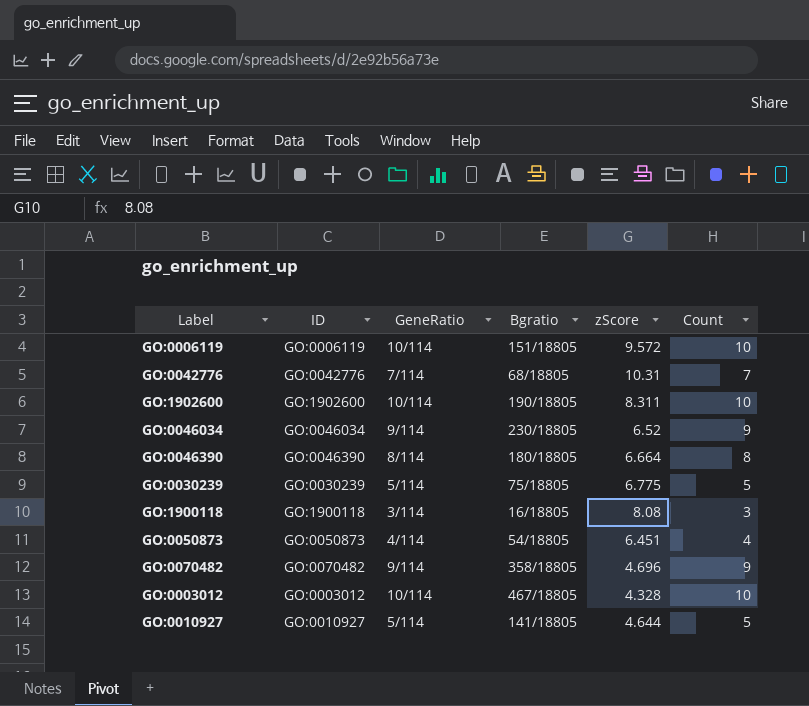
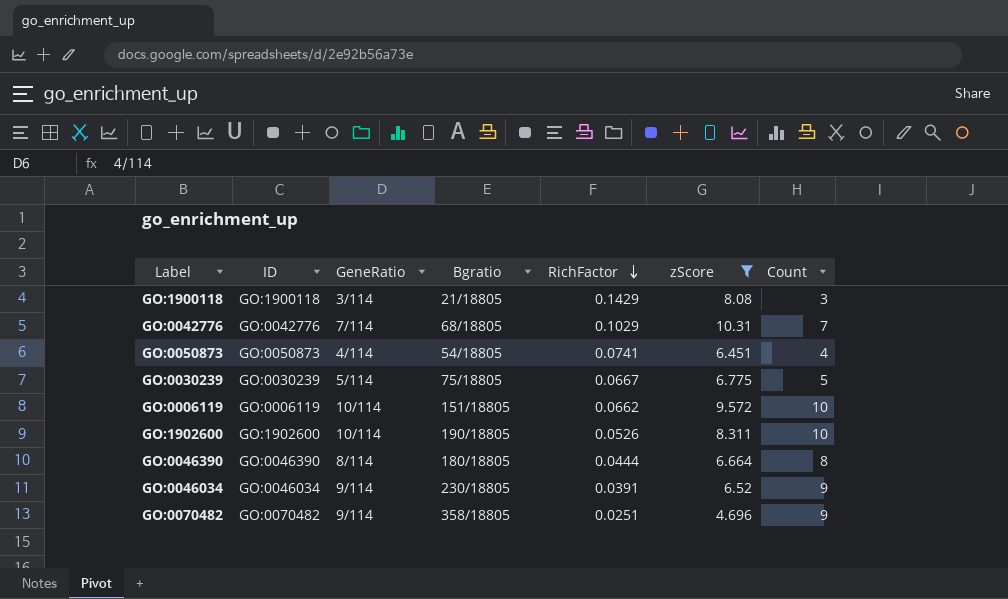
filter: none -> zScore >= 4.696
row order: none -> RichFactor descending
column RichFactor | position: none -> 5
GO:1900118 | Bgratio: 16/18805 -> 21/18805

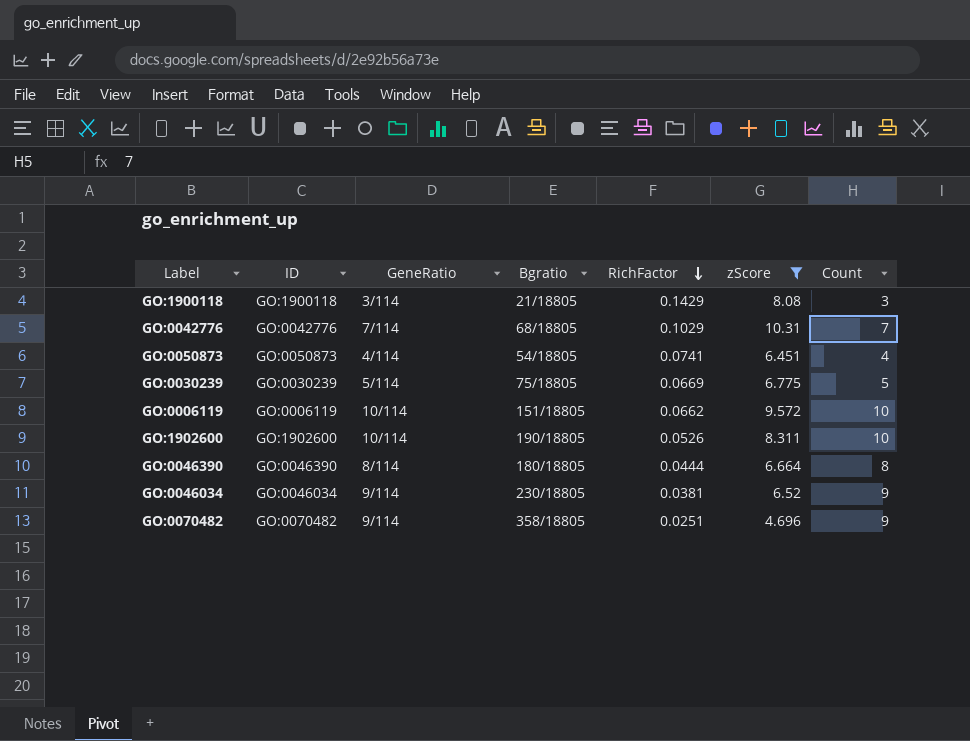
GO:0030239 | RichFactor: 0.0667 -> 0.0669
GO:0046034 | RichFactor: 0.0391 -> 0.0381

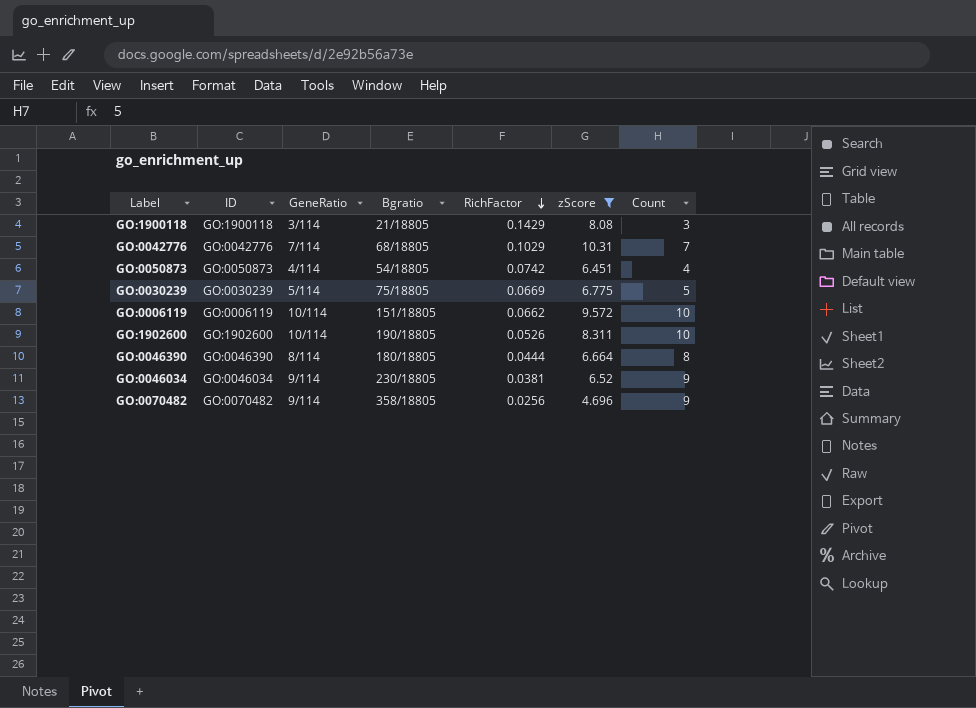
GO:0050873 | RichFactor: 0.0741 -> 0.0742
GO:0070482 | RichFactor: 0.0251 -> 0.0256

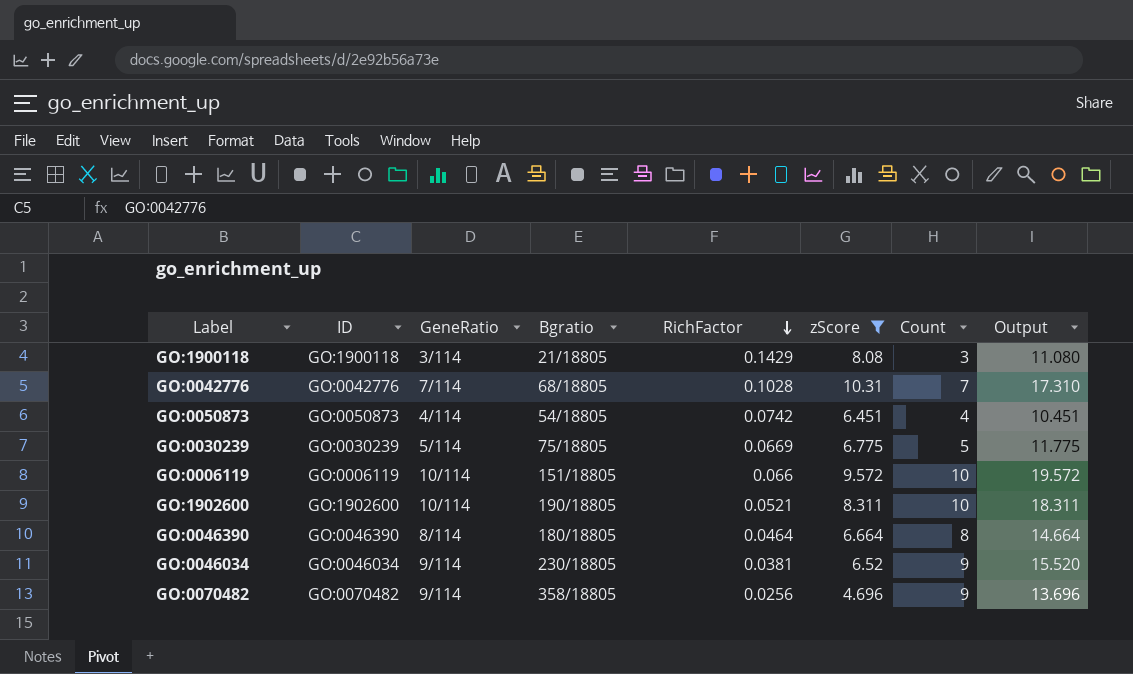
column Output | formula: none -> [zScore] + [Count]
GO:0042776 | RichFactor: 0.1029 -> 0.1028
GO:0006119 | RichFactor: 0.0662 -> 0.066
GO:1902600 | RichFactor: 0.0526 -> 0.0521
GO:0046390 | RichFactor: 0.0444 -> 0.0464

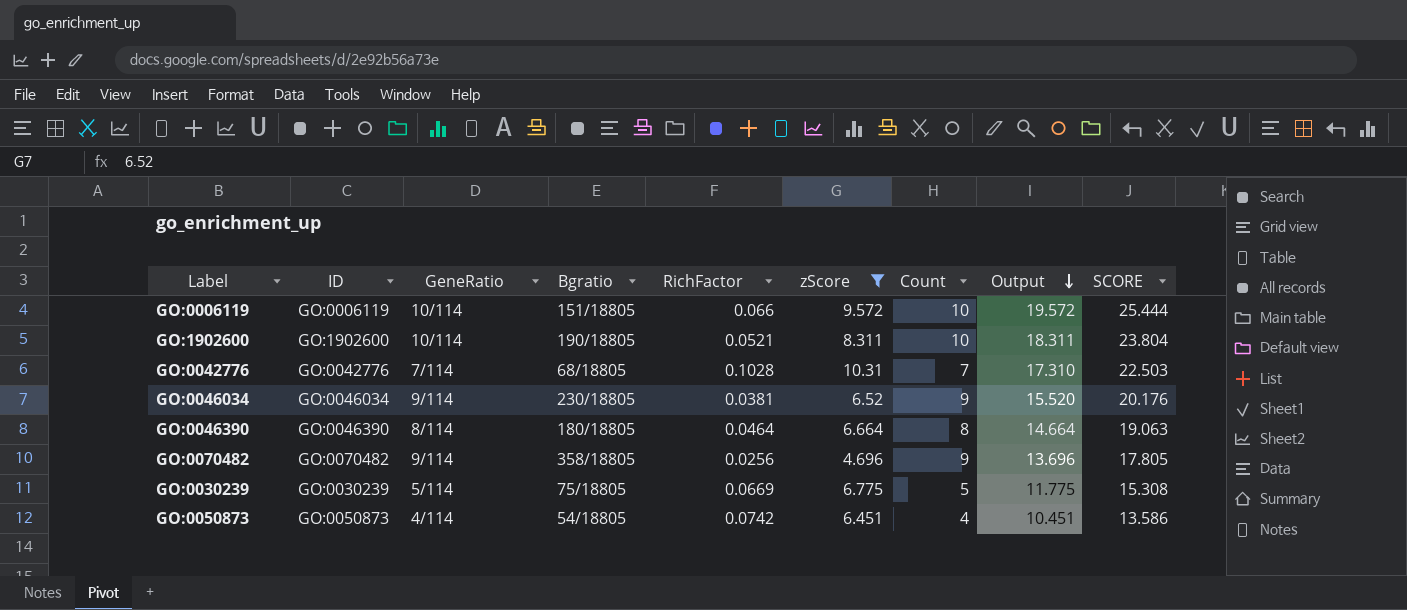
row order: RichFactor descending -> Output descending
column SCORE | formula: none -> [Output] * 1.3
row GO:1900118: GO:1900118 | 3/114 | 21/18805 | 0.1429 | 8.08 | 3 | 11.080 -> none

